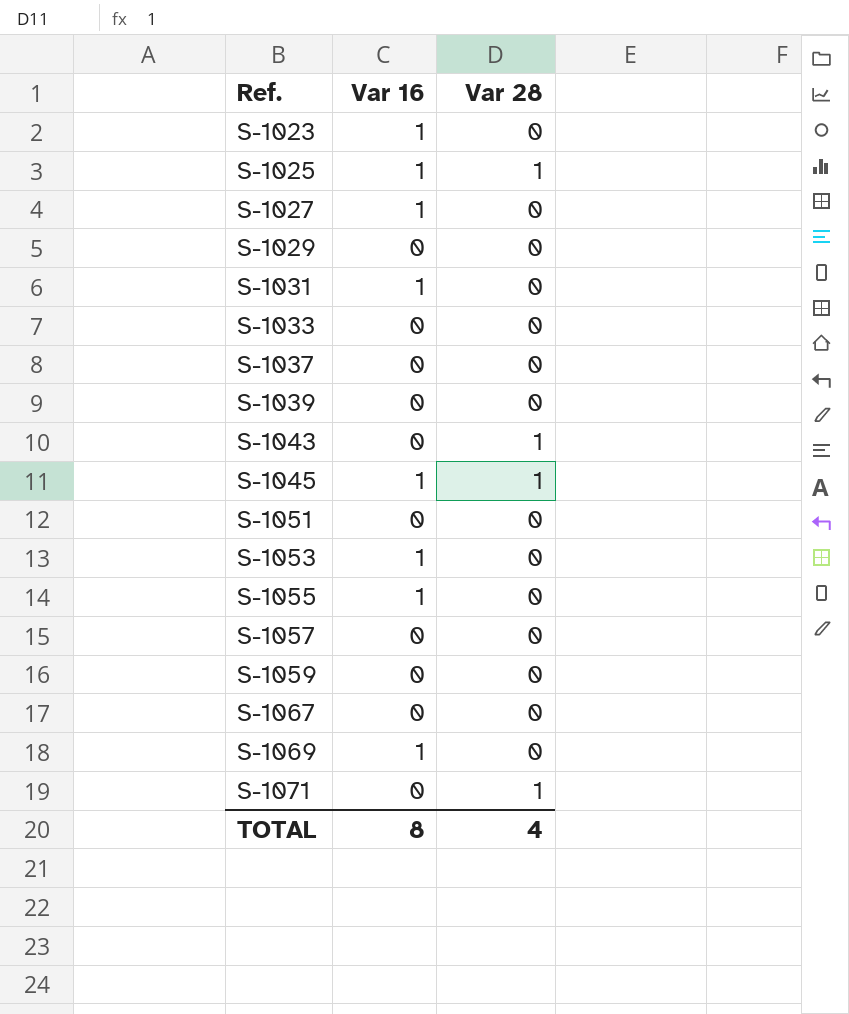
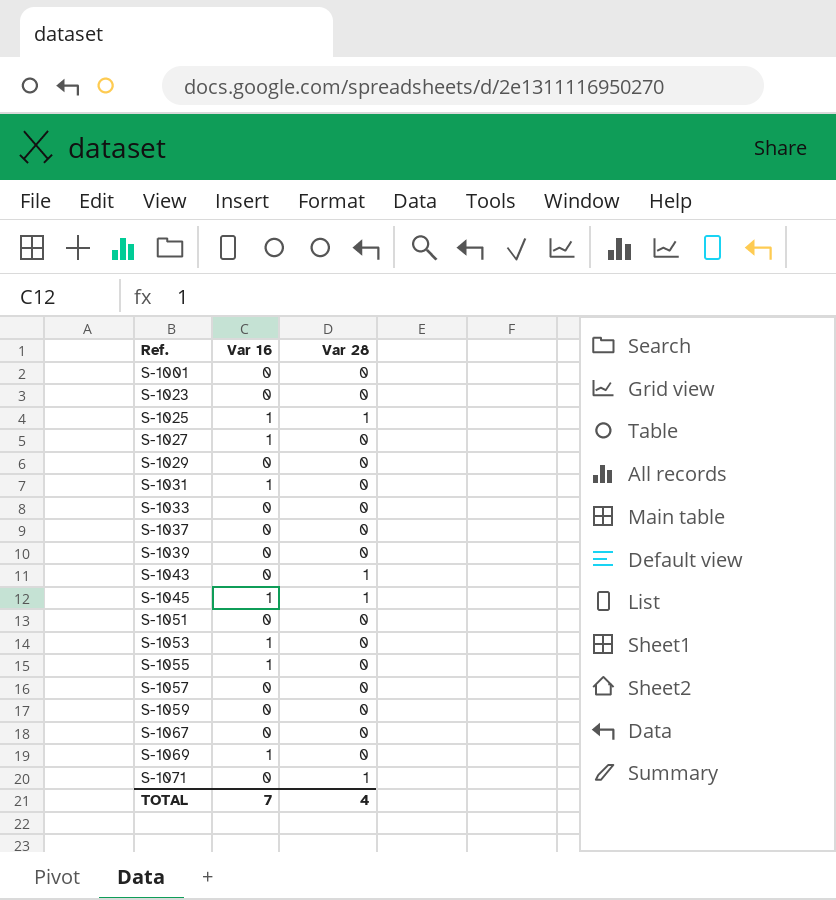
row S-1001: none -> 0 | 0
S-1023 | Var 16: 1 -> 0
TOTAL | Var 16: 8 -> 7

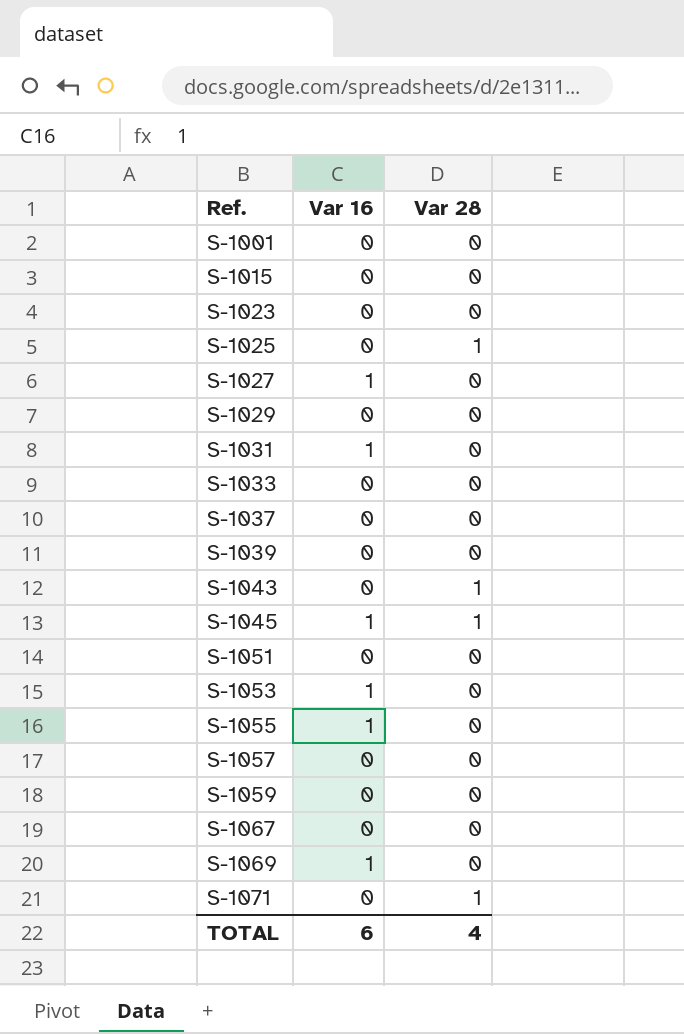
row S-1015: none -> 0 | 0
S-1025 | Var 16: 1 -> 0
TOTAL | Var 16: 7 -> 6

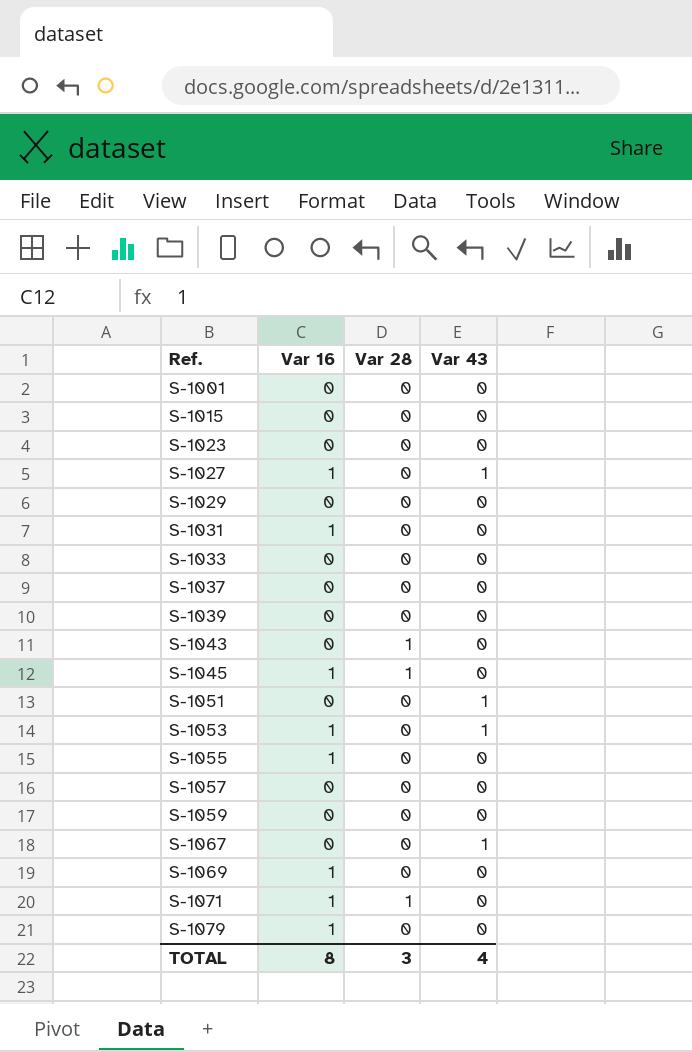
column Var 43 | position: none -> 4
row S-1025: 0 | 1 -> none
S-1071 | Var 16: 0 -> 1
row S-1079: none -> 1 | 0 | 0
TOTAL | Var 16: 6 -> 8
TOTAL | Var 28: 4 -> 3

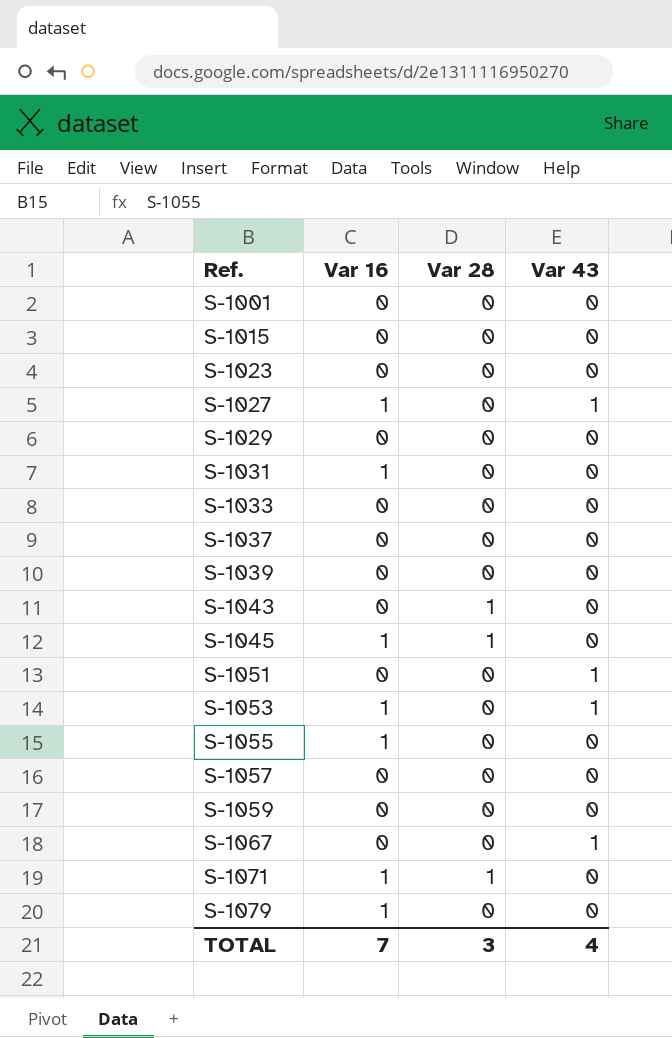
row S-1069: 1 | 0 | 0 -> none
TOTAL | Var 16: 8 -> 7

